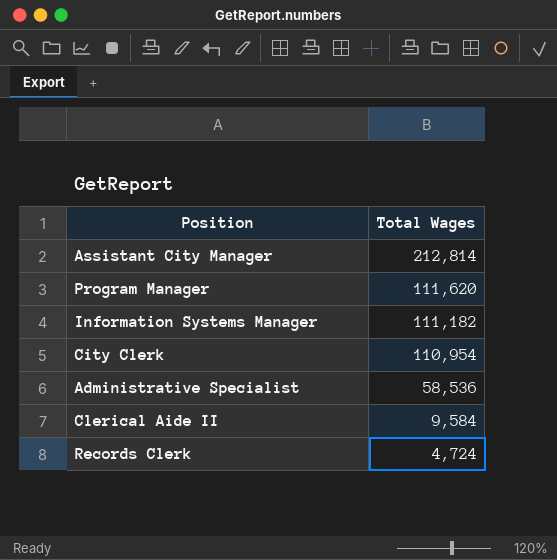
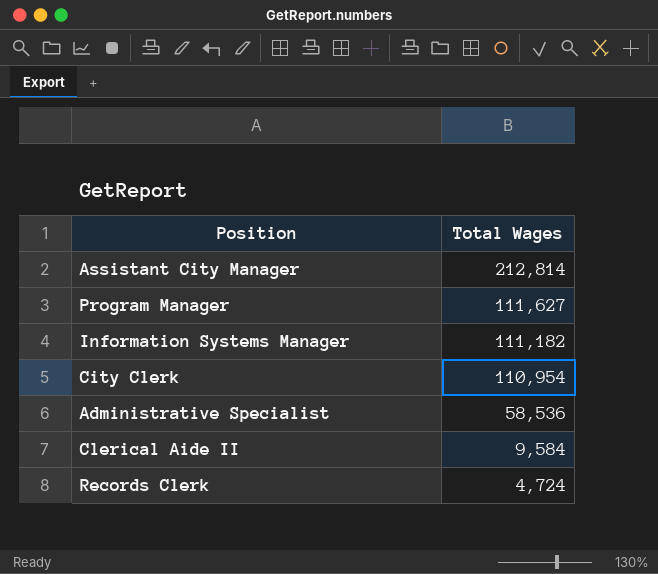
Program Manager | Total Wages: 111,620 -> 111,627

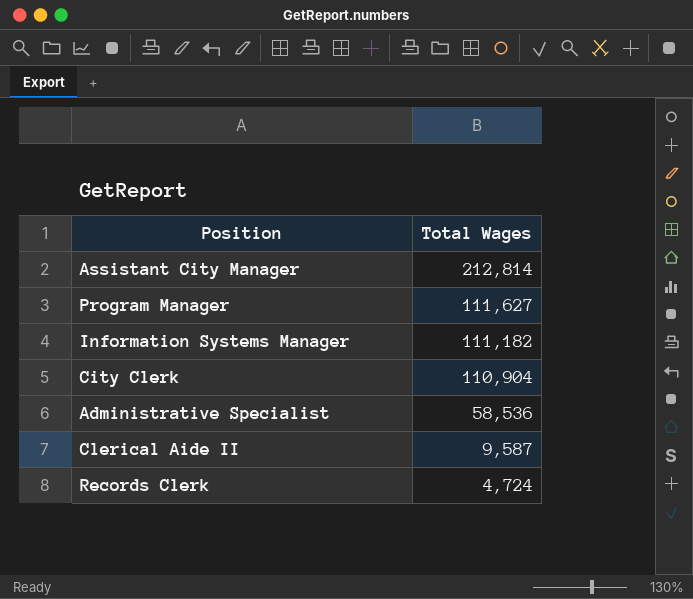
City Clerk | Total Wages: 110,954 -> 110,904
Clerical Aide II | Total Wages: 9,584 -> 9,587

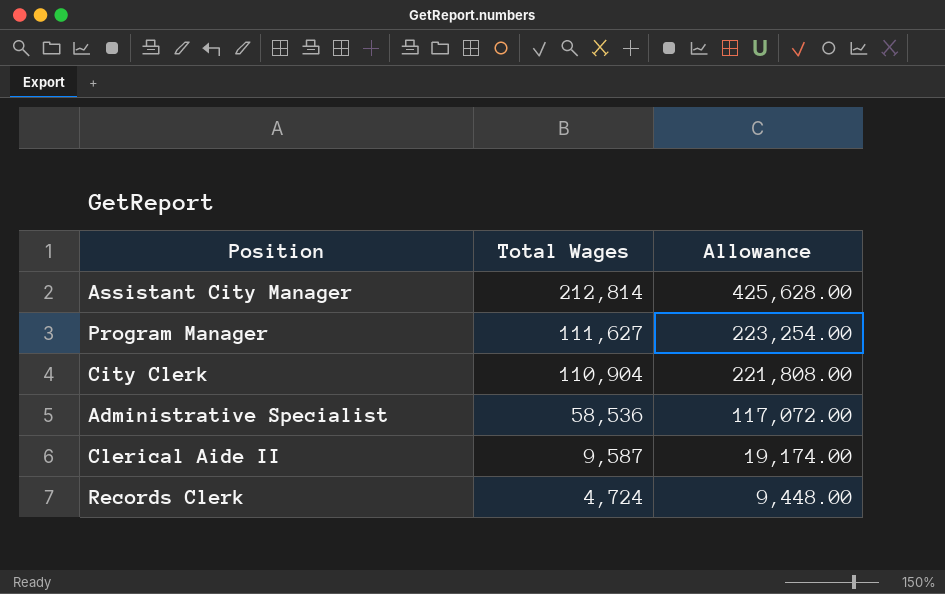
column Allowance | formula: none -> [Total Wages] * 2
row Information Systems Manager: 111,182 -> none

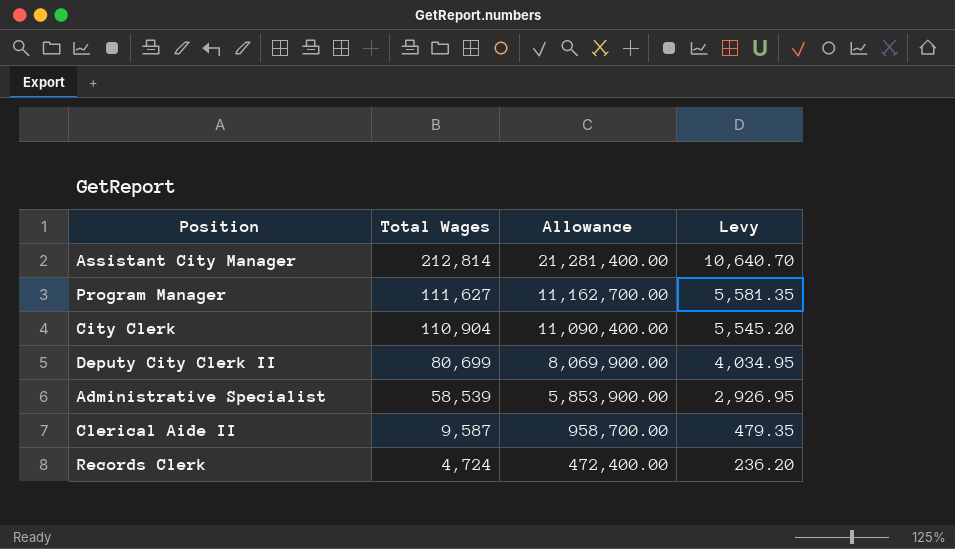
column Allowance | formula: [Total Wages] * 2 -> [Total Wages] * 100
column Levy | formula: none -> [Total Wages] * 0.05
row Deputy City Clerk II: none -> 80,699 | 8,069,900.00 | 4,034.95
Administrative Specialist | Total Wages: 58,536 -> 58,539

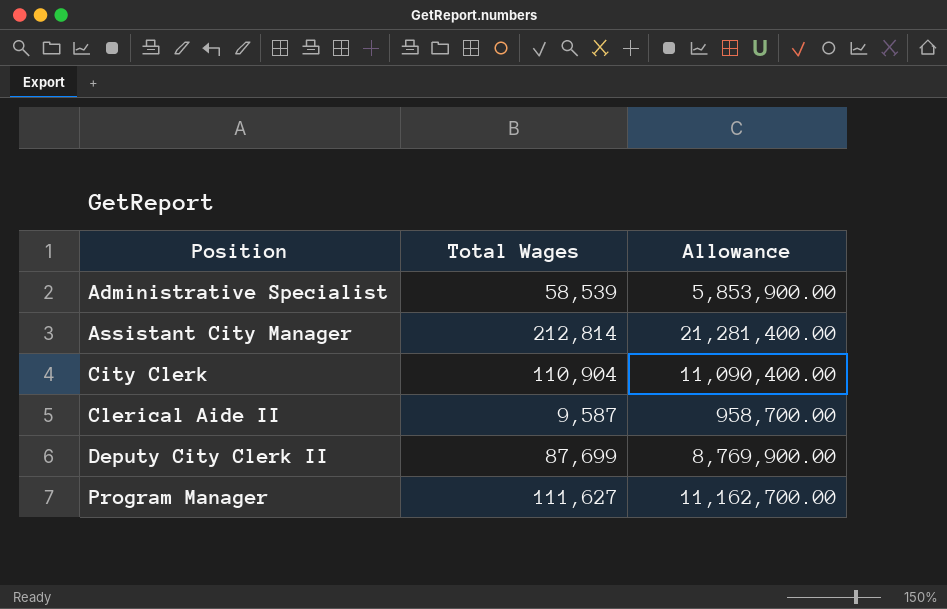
row order: Total Wages descending -> Position ascending
column Levy | formula: [Total Wages] * 0.05 -> none
row Records Clerk: 4,724 | 472,400.00 | 236.20 -> none
Deputy City Clerk II | Total Wages: 80,699 -> 87,699
Deputy City Clerk II | Allowance: 8,069,900.00 -> 8,769,900.00

